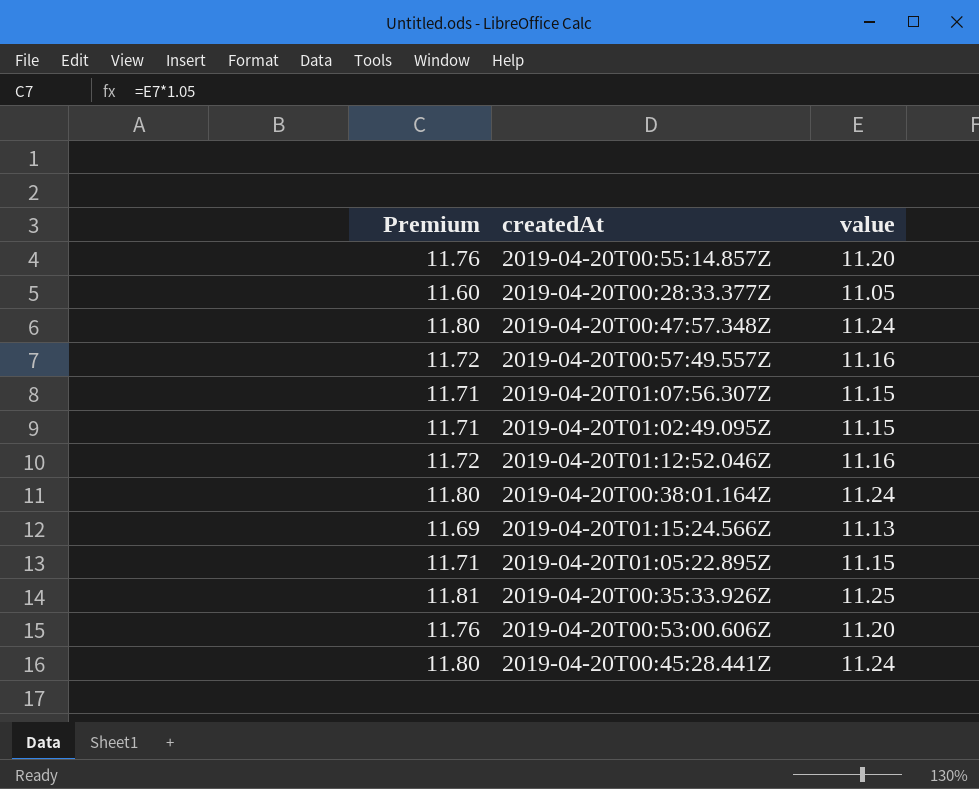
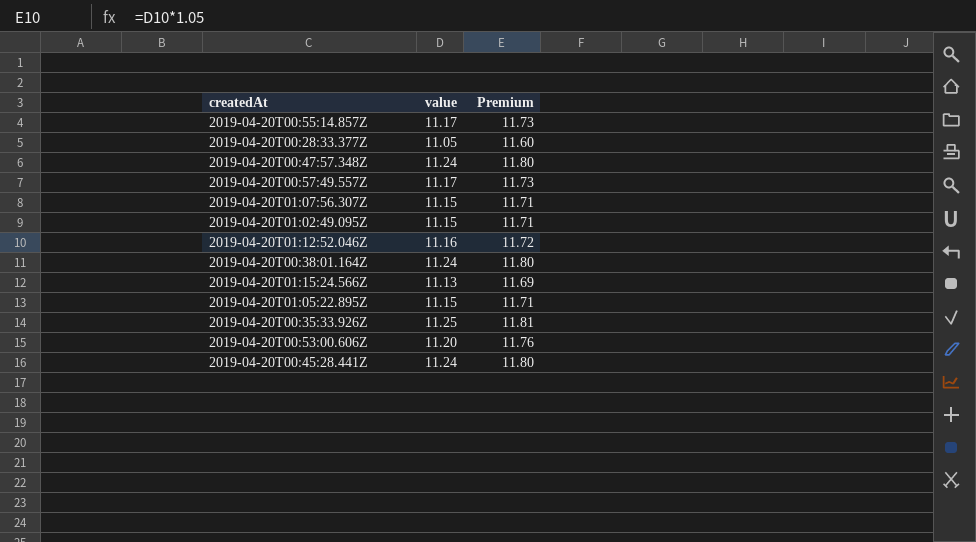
column Premium | position: 1 -> 3
2019-04-20T00:55:14.857Z | value: 11.20 -> 11.17
2019-04-20T00:55:14.857Z | Premium: 11.76 -> 11.73
2019-04-20T00:57:49.557Z | value: 11.16 -> 11.17
2019-04-20T00:57:49.557Z | Premium: 11.72 -> 11.73

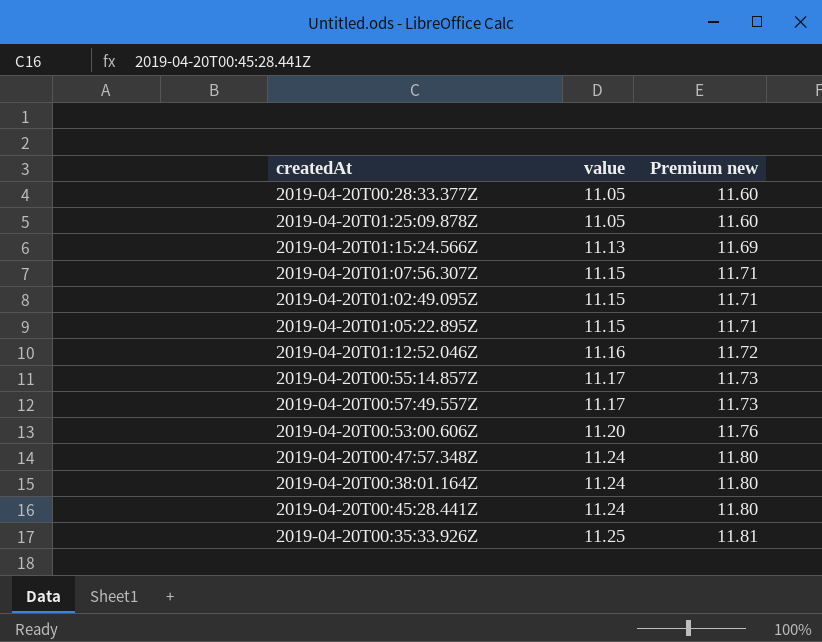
row order: none -> value ascending
column name: Premium -> Premium new
row 2019-04-20T01:25:09.878Z: none -> 11.05 | 11.60

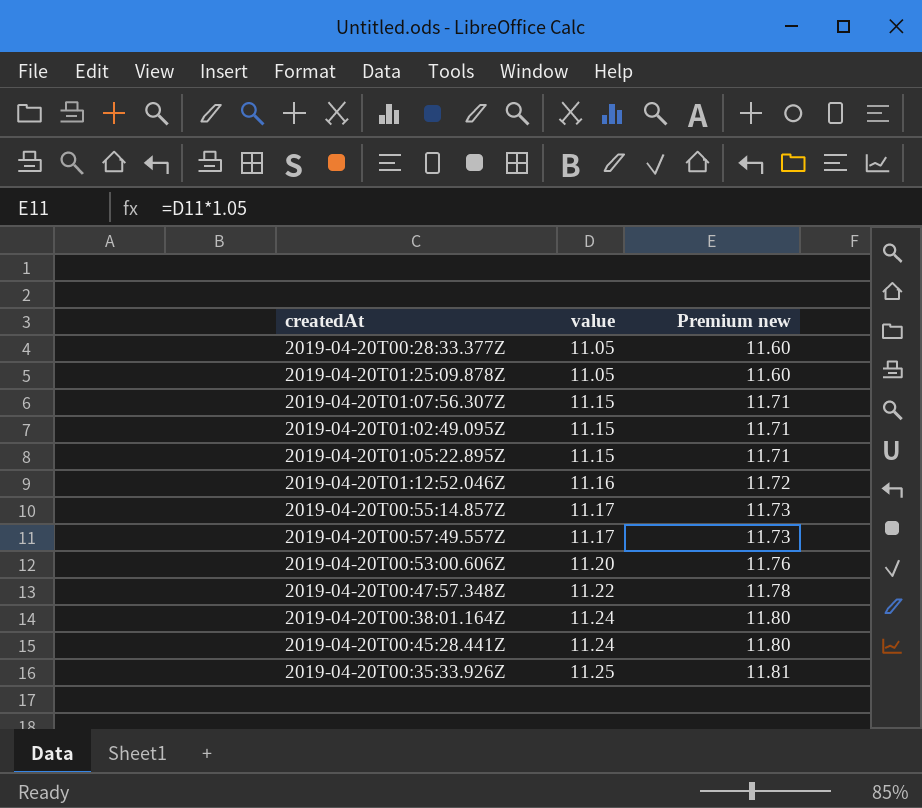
row 2019-04-20T01:15:24.566Z: 11.13 | 11.69 -> none
2019-04-20T00:47:57.348Z | value: 11.24 -> 11.22
2019-04-20T00:47:57.348Z | Premium new: 11.80 -> 11.78

